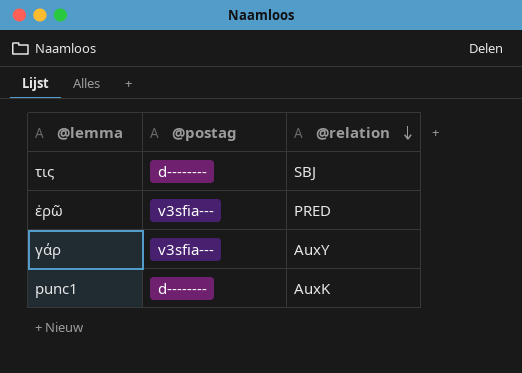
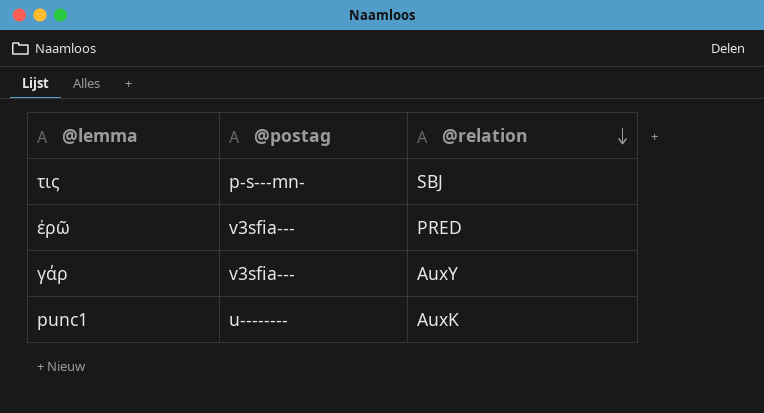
τις | @postag: d-------- -> p-s---mn-
punc1 | @postag: d-------- -> u--------

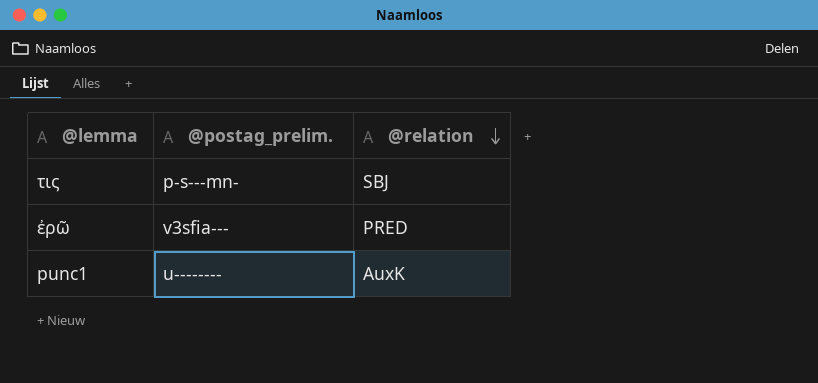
column name: @postag -> @postag_prelim.
row γάρ: v3sfia--- | AuxY -> none

